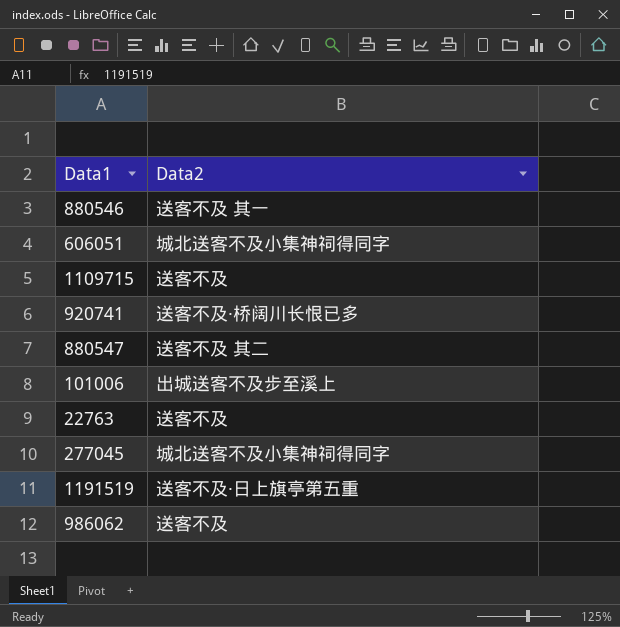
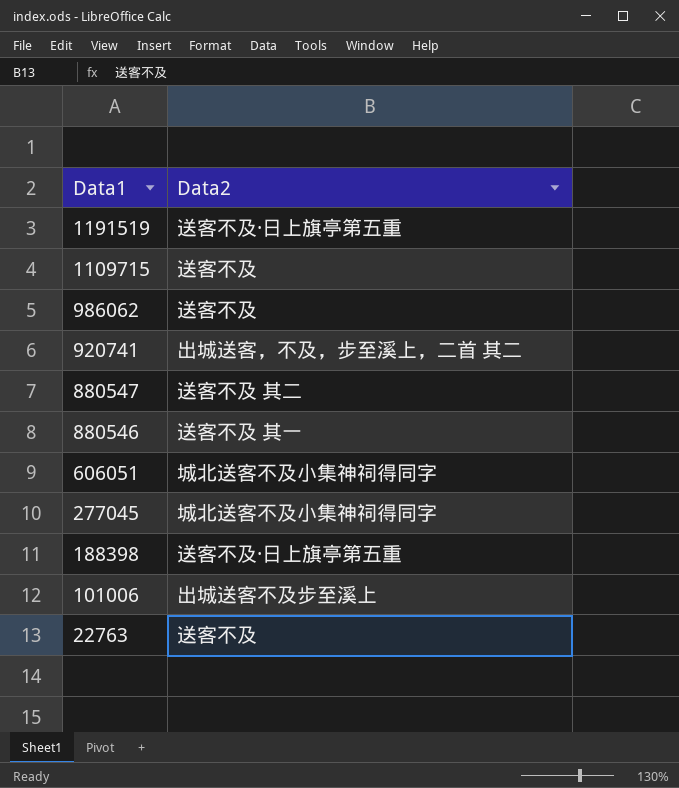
row order: none -> Data1 descending
920741 | Data2: 送客不及·桥阔川长恨已多 -> 出城送客，不及，步至溪上，二首 其二
row 188398: none -> 送客不及·日上旗亭第五重

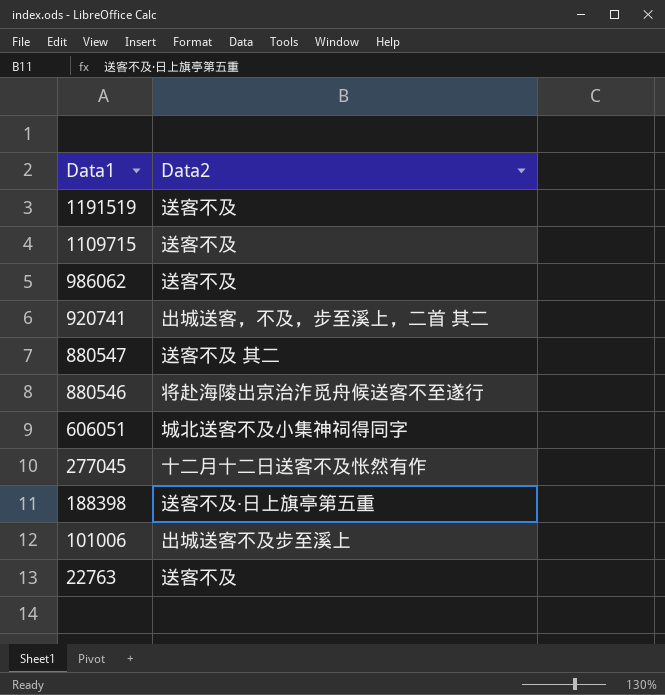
1191519 | Data2: 送客不及·日上旗亭第五重 -> 送客不及
880546 | Data2: 送客不及 其一 -> 将赴海陵出京治泎觅舟候送客不至遂行
277045 | Data2: 城北送客不及小集神祠得同字 -> 十二月十二日送客不及怅然有作

